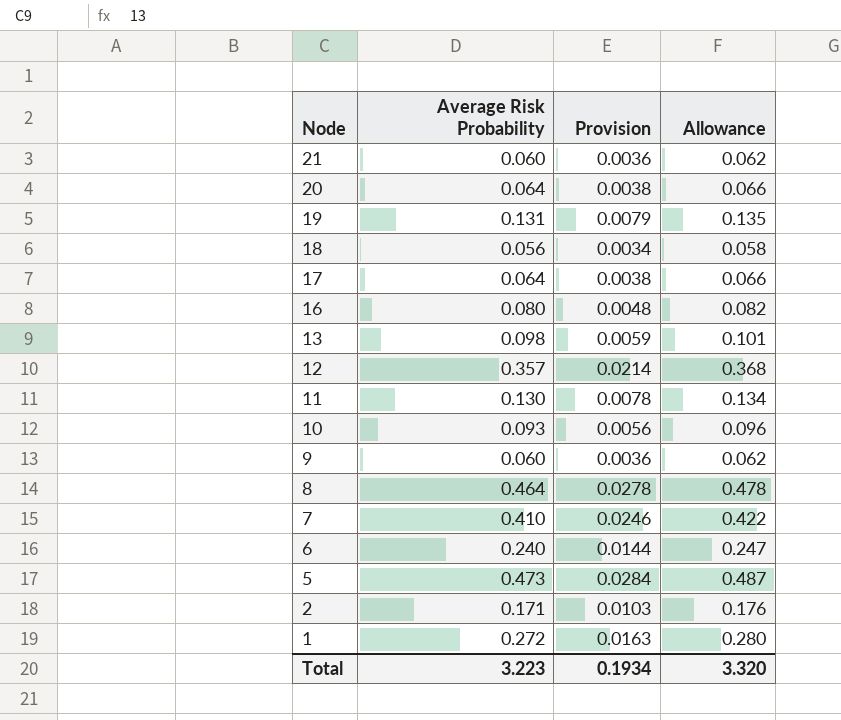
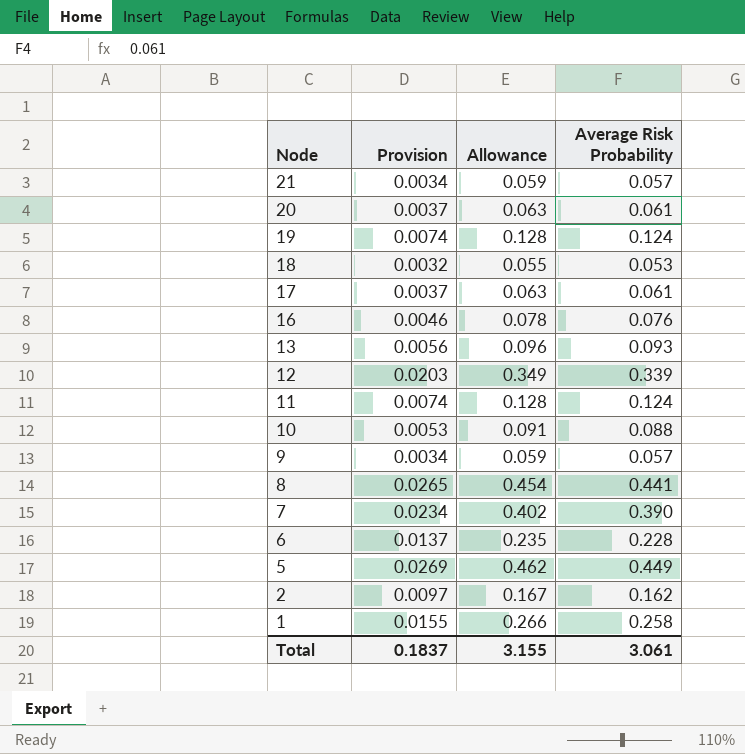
column Average Risk Probability | position: 2 -> 4
21 | Provision: 0.0036 -> 0.0034
21 | Allowance: 0.062 -> 0.059
21 | Average Risk Probability: 0.060 -> 0.057
20 | Provision: 0.0038 -> 0.0037
20 | Allowance: 0.066 -> 0.063
20 | Average Risk Probability: 0.064 -> 0.061
19 | Provision: 0.0079 -> 0.0074
19 | Allowance: 0.135 -> 0.128
19 | Average Risk Probability: 0.131 -> 0.124
18 | Provision: 0.0034 -> 0.0032
18 | Allowance: 0.058 -> 0.055
18 | Average Risk Probability: 0.056 -> 0.053
17 | Provision: 0.0038 -> 0.0037
17 | Allowance: 0.066 -> 0.063
17 | Average Risk Probability: 0.064 -> 0.061
16 | Provision: 0.0048 -> 0.0046
16 | Allowance: 0.082 -> 0.078
16 | Average Risk Probability: 0.080 -> 0.076
13 | Provision: 0.0059 -> 0.0056
13 | Allowance: 0.101 -> 0.096
13 | Average Risk Probability: 0.098 -> 0.093
12 | Provision: 0.0214 -> 0.0203
12 | Allowance: 0.368 -> 0.349
12 | Average Risk Probability: 0.357 -> 0.339
11 | Provision: 0.0078 -> 0.0074
11 | Allowance: 0.134 -> 0.128
11 | Average Risk Probability: 0.130 -> 0.124
10 | Provision: 0.0056 -> 0.0053
10 | Allowance: 0.096 -> 0.091
10 | Average Risk Probability: 0.093 -> 0.088
9 | Provision: 0.0036 -> 0.0034
9 | Allowance: 0.062 -> 0.059
9 | Average Risk Probability: 0.060 -> 0.057
8 | Provision: 0.0278 -> 0.0265
8 | Allowance: 0.478 -> 0.454
8 | Average Risk Probability: 0.464 -> 0.441
7 | Provision: 0.0246 -> 0.0234
7 | Allowance: 0.422 -> 0.402
7 | Average Risk Probability: 0.410 -> 0.390
6 | Provision: 0.0144 -> 0.0137
6 | Allowance: 0.247 -> 0.235
6 | Average Risk Probability: 0.240 -> 0.228
5 | Provision: 0.0284 -> 0.0269
5 | Allowance: 0.487 -> 0.462
5 | Average Risk Probability: 0.473 -> 0.449
2 | Provision: 0.0103 -> 0.0097
2 | Allowance: 0.176 -> 0.167
2 | Average Risk Probability: 0.171 -> 0.162
1 | Provision: 0.0163 -> 0.0155
1 | Allowance: 0.280 -> 0.266
1 | Average Risk Probability: 0.272 -> 0.258
Total | Provision: 0.1934 -> 0.1837
Total | Allowance: 3.320 -> 3.155
Total | Average Risk Probability: 3.223 -> 3.061

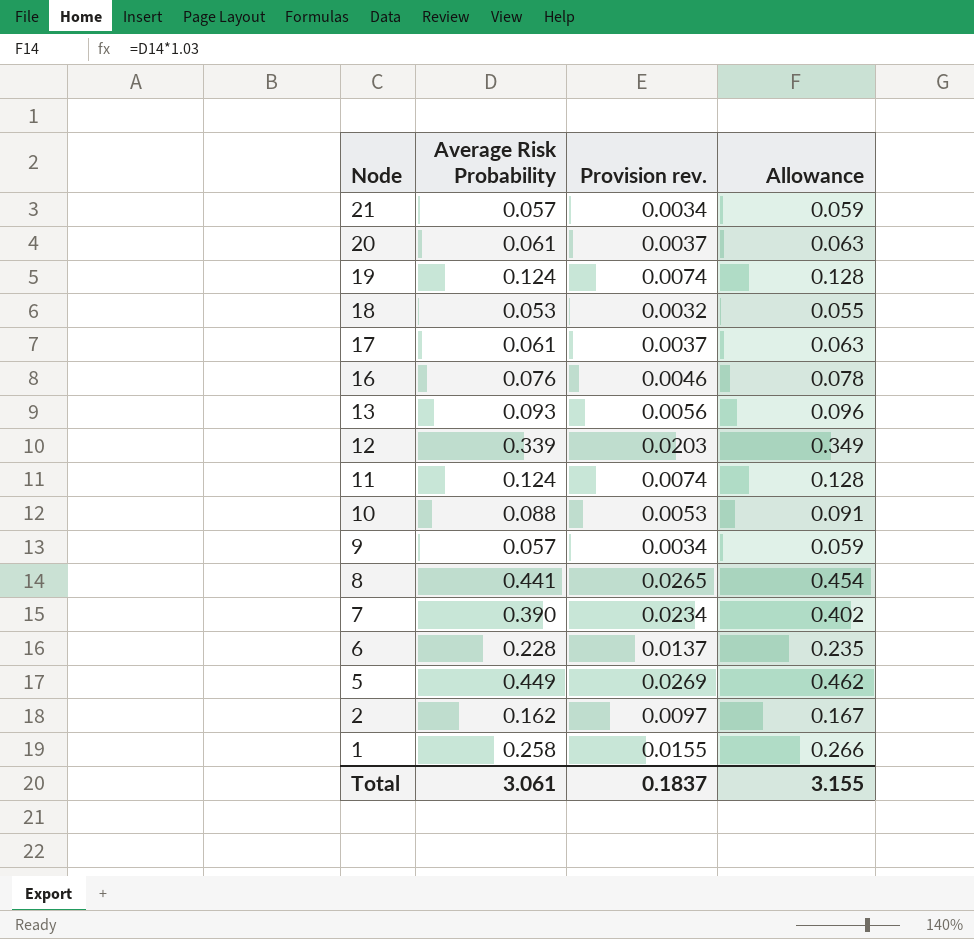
column Average Risk Probability | position: 4 -> 2
column name: Provision -> Provision rev.

